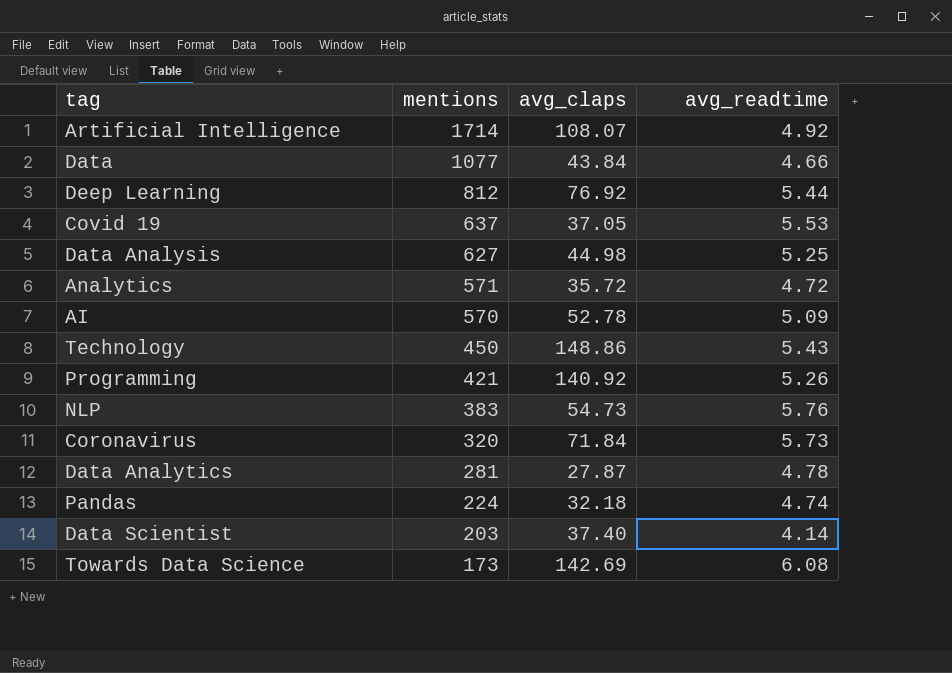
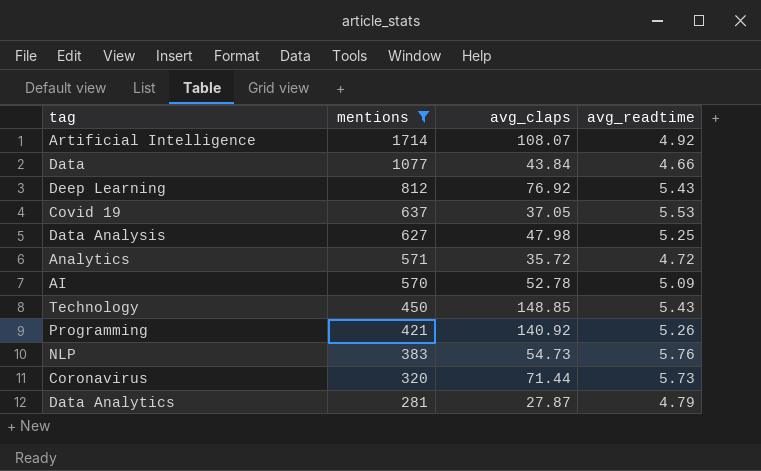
filter: none -> mentions >= 281
Deep Learning | avg_readtime: 5.44 -> 5.43
Data Analysis | avg_claps: 44.98 -> 47.98
Technology | avg_claps: 148.86 -> 148.85
Coronavirus | avg_claps: 71.84 -> 71.44
Data Analytics | avg_readtime: 4.78 -> 4.79

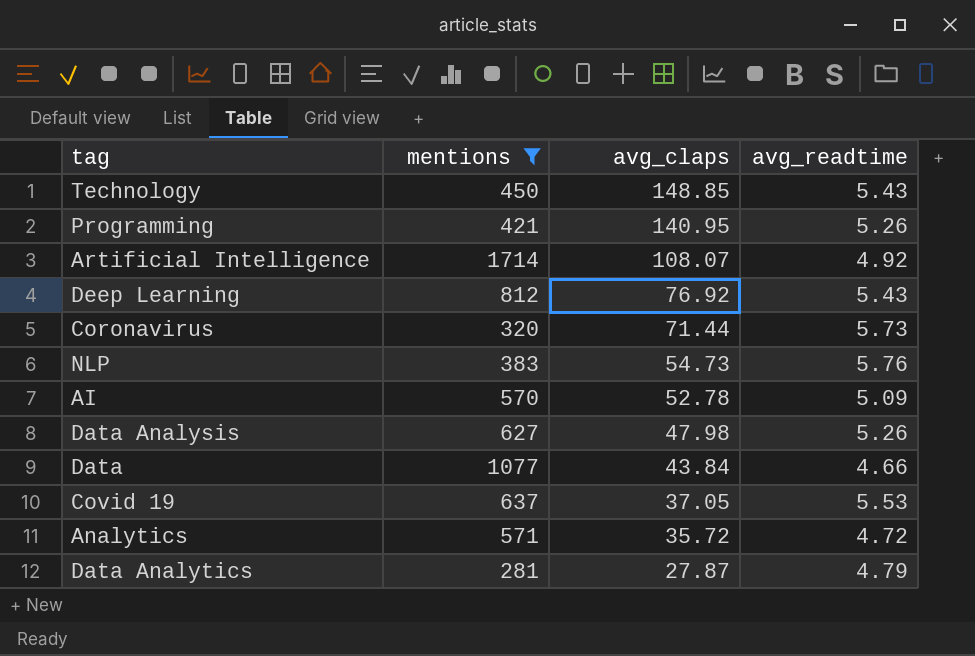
row order: mentions descending -> avg_claps descending
Programming | avg_claps: 140.92 -> 140.95
Data Analysis | avg_readtime: 5.25 -> 5.26

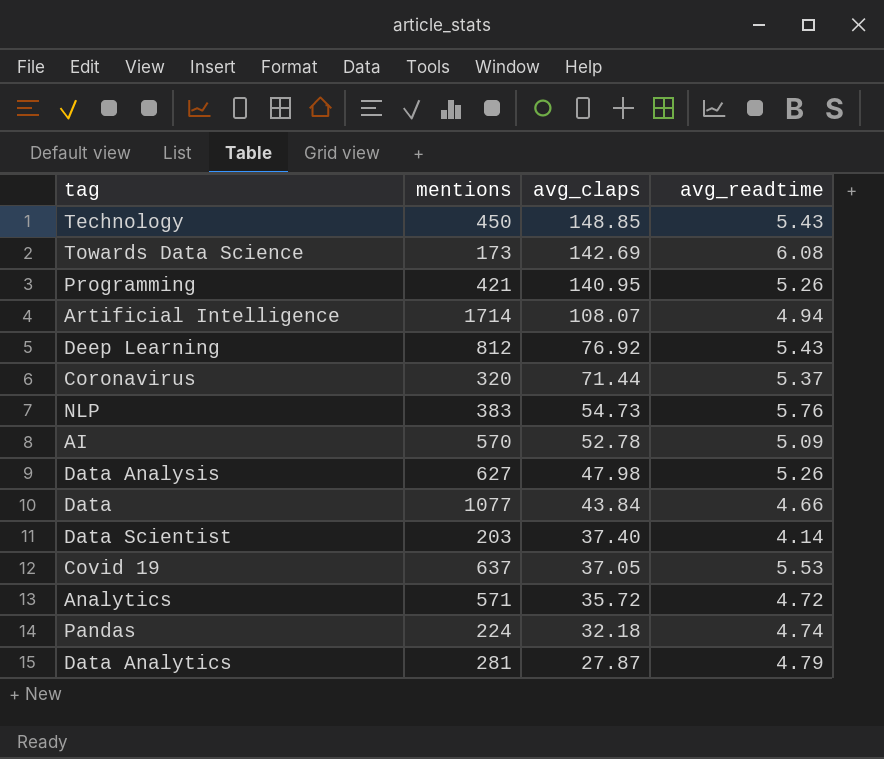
filter: mentions >= 281 -> none
Artificial Intelligence | avg_readtime: 4.92 -> 4.94
Coronavirus | avg_readtime: 5.73 -> 5.37

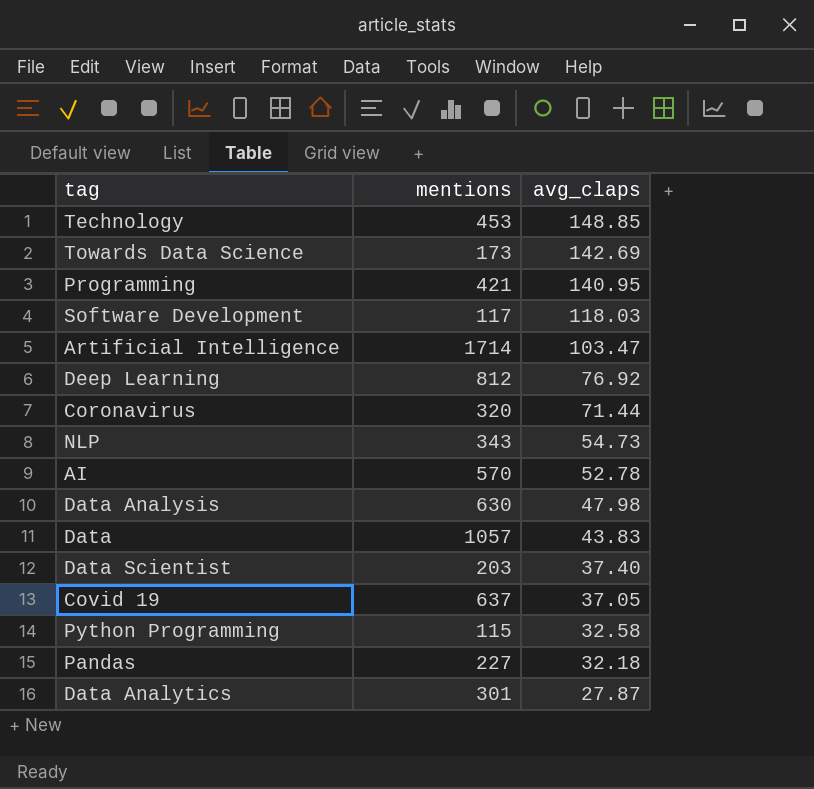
column avg_readtime | position: 4 -> none
row Analytics: 571 | 35.72 | 4.72 -> none
Technology | mentions: 450 -> 453
row Software Development: none -> 117 | 118.03
Artificial Intelligence | avg_claps: 108.07 -> 103.47
NLP | mentions: 383 -> 343
Data Analysis | mentions: 627 -> 630
Data | mentions: 1077 -> 1057
Data | avg_claps: 43.84 -> 43.83
row Python Programming: none -> 115 | 32.58
Pandas | mentions: 224 -> 227
Data Analytics | mentions: 281 -> 301

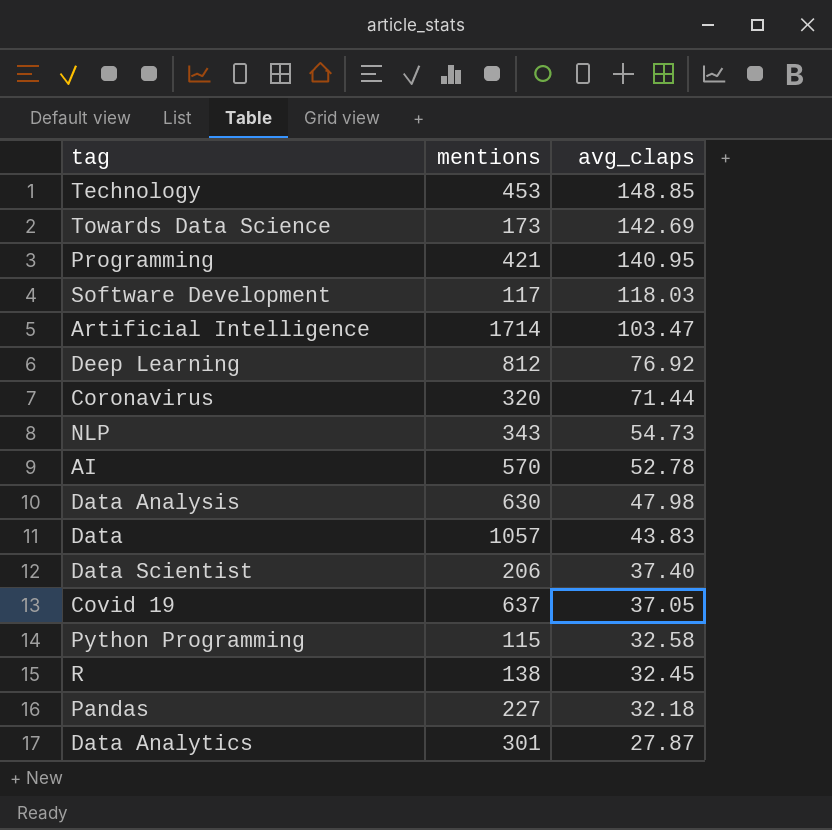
Data Scientist | mentions: 203 -> 206
row R: none -> 138 | 32.45

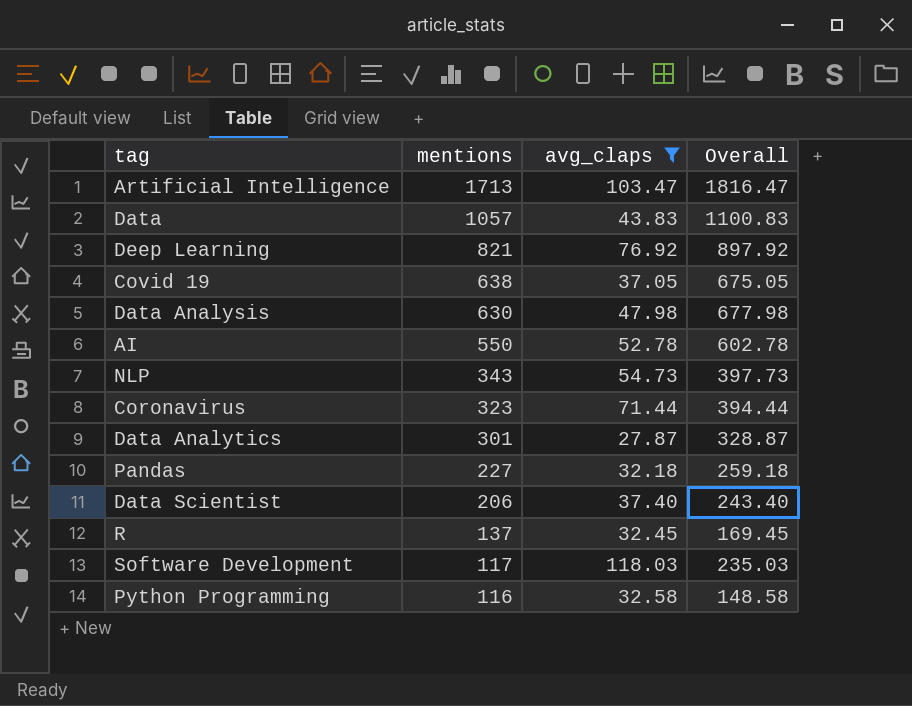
filter: none -> avg_claps <= 118.03
row order: avg_claps descending -> mentions descending
column Overall | formula: none -> [mentions] + [avg_claps]
Artificial Intelligence | mentions: 1714 -> 1713
Deep Learning | mentions: 812 -> 821
Covid 19 | mentions: 637 -> 638
AI | mentions: 570 -> 550
Coronavirus | mentions: 320 -> 323
R | mentions: 138 -> 137
Python Programming | mentions: 115 -> 116

